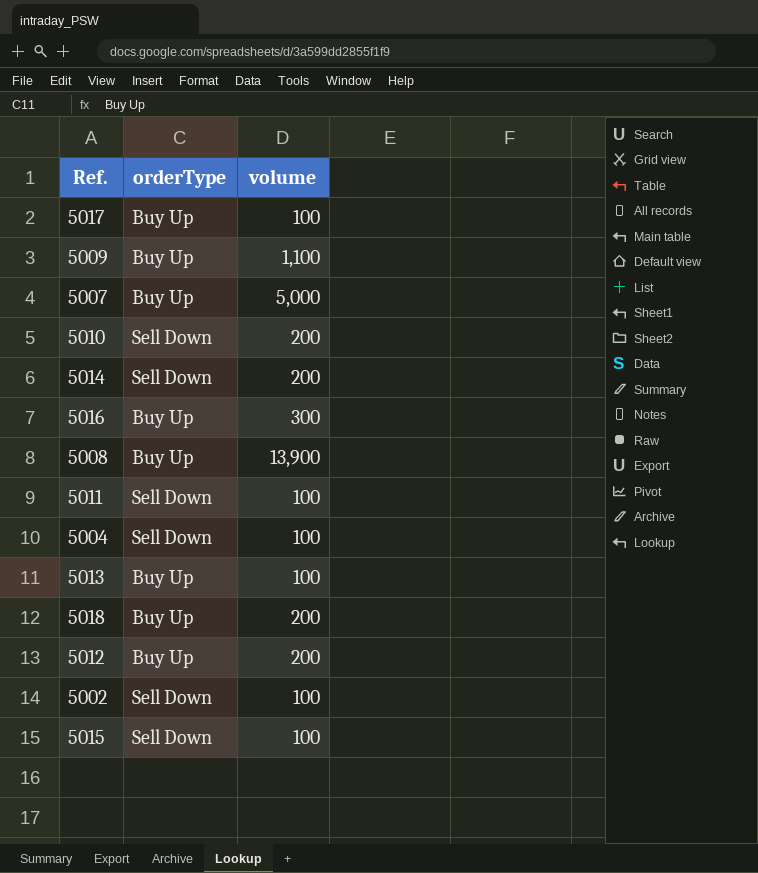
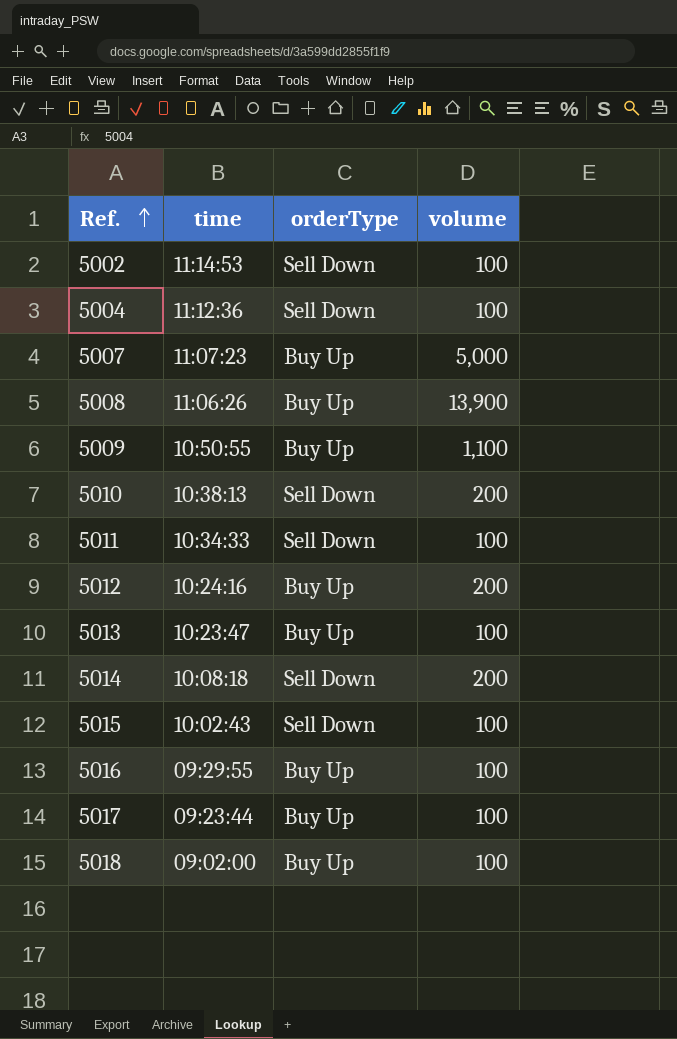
row order: none -> Ref. ascending
column time | position: none -> 2
5016 | volume: 300 -> 100
5018 | volume: 200 -> 100

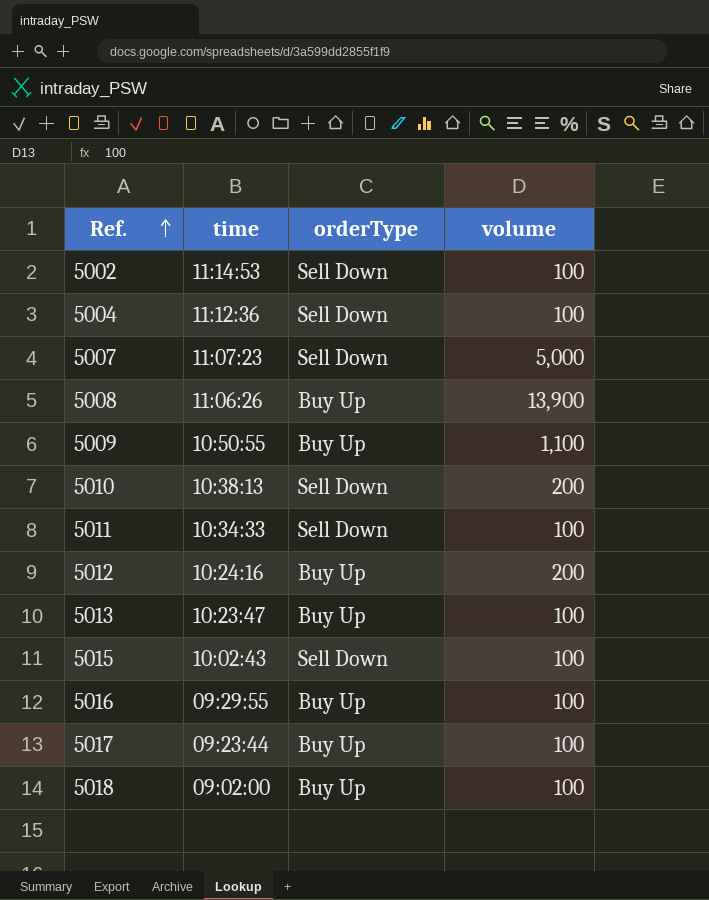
row 5014: 10:08:18 | Sell Down | 200 -> none
5007 | orderType: Buy Up -> Sell Down

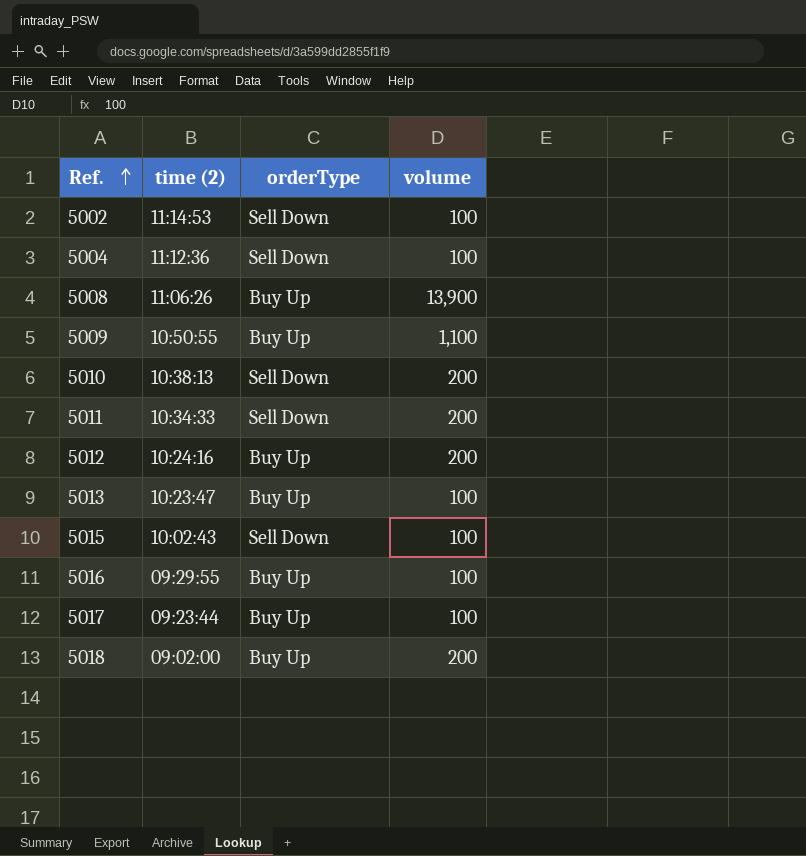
column name: time -> time (2)
row 5007: 11:07:23 | Sell Down | 5,000 -> none
5011 | volume: 100 -> 200
5018 | volume: 100 -> 200

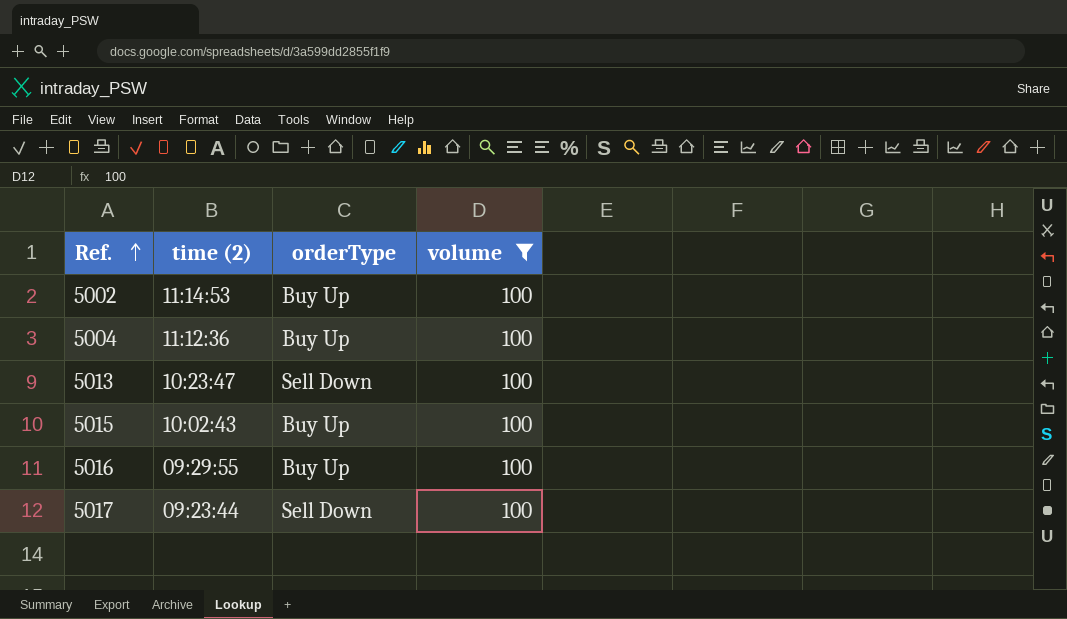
filter: none -> volume = 100
5002 | orderType: Sell Down -> Buy Up
5004 | orderType: Sell Down -> Buy Up
5013 | orderType: Buy Up -> Sell Down
5015 | orderType: Sell Down -> Buy Up
5017 | orderType: Buy Up -> Sell Down

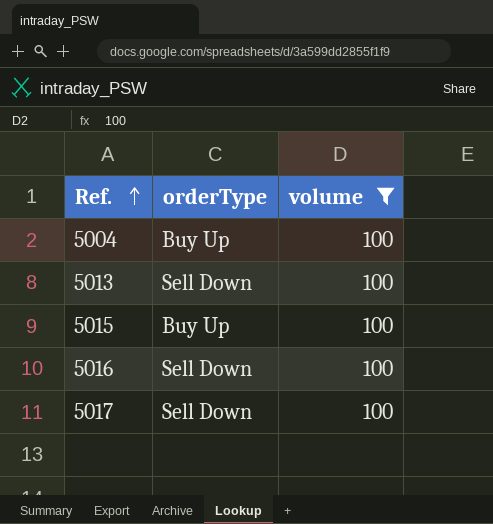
column time (2) | position: 2 -> none
row 5002: 11:14:53 | Buy Up | 100 -> none
5016 | orderType: Buy Up -> Sell Down

